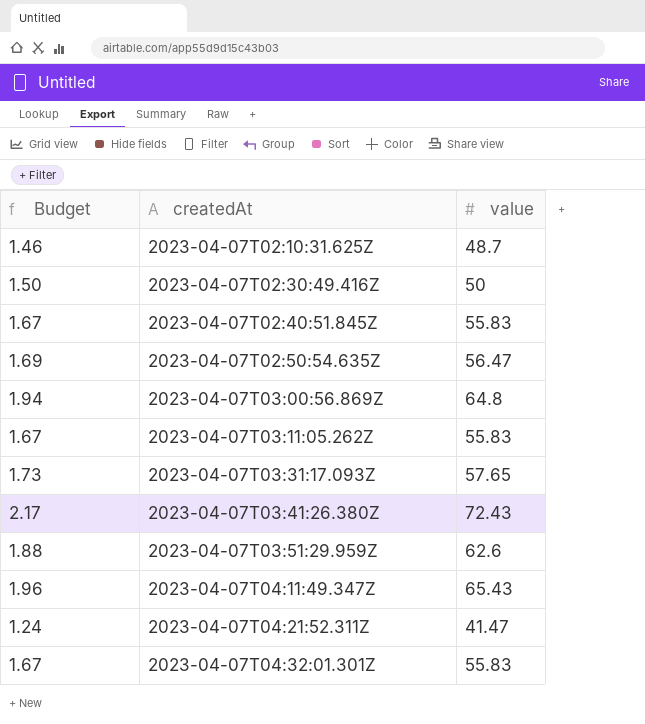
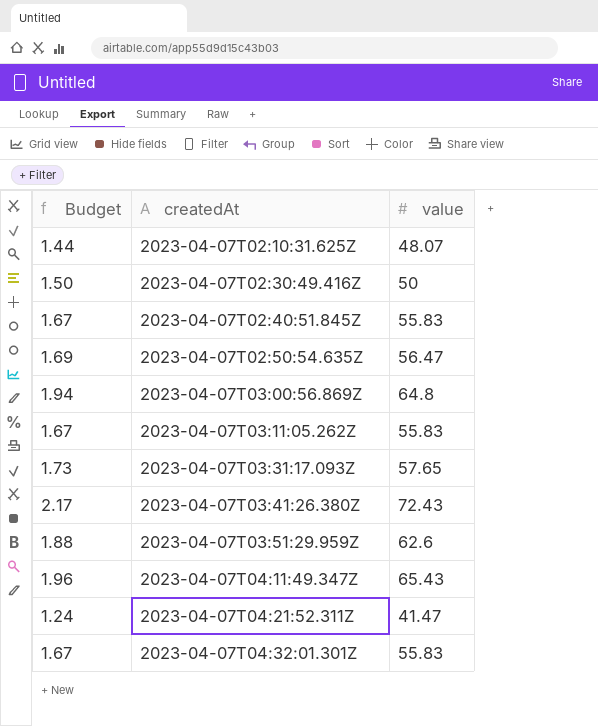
2023-04-07T02:10:31.625Z | Budget: 1.46 -> 1.44
2023-04-07T02:10:31.625Z | value: 48.7 -> 48.07

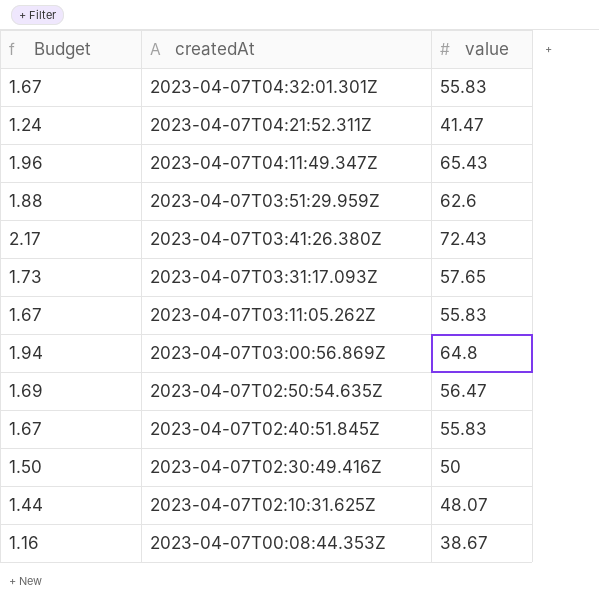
row order: createdAt ascending -> createdAt descending
row 2023-04-07T00:08:44.353Z: none -> 1.16 | 38.67

